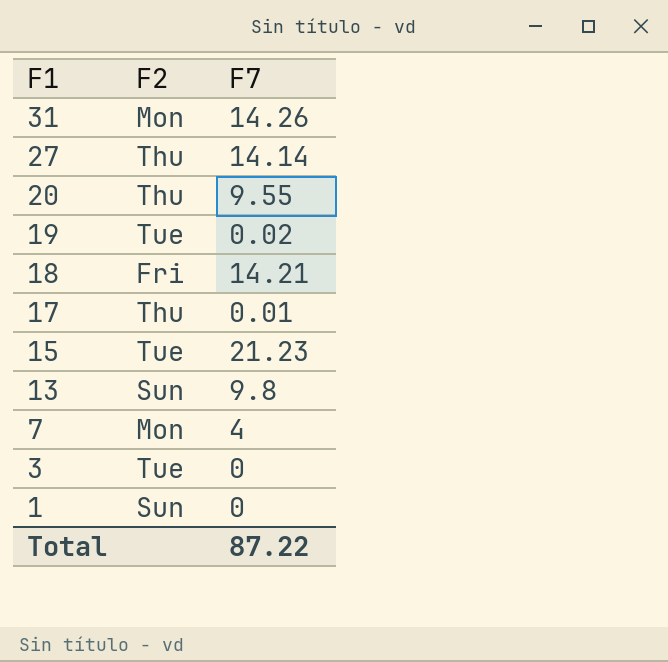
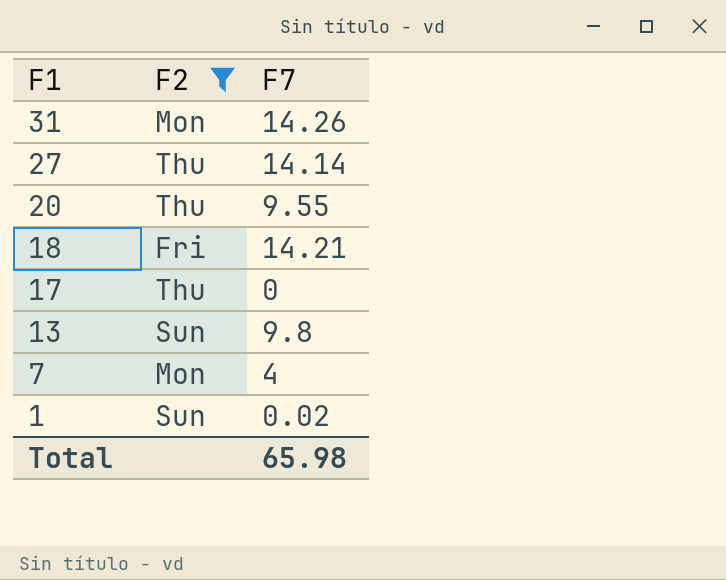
filter: none -> F2 != Tue
17 | F7: 0.01 -> 0
1 | F7: 0 -> 0.02
Total | F7: 87.22 -> 65.98

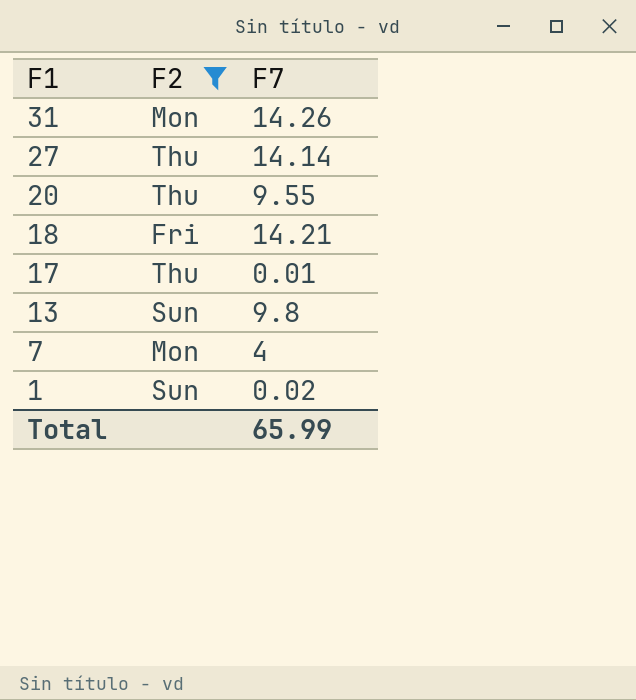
17 | F7: 0 -> 0.01
Total | F7: 65.98 -> 65.99

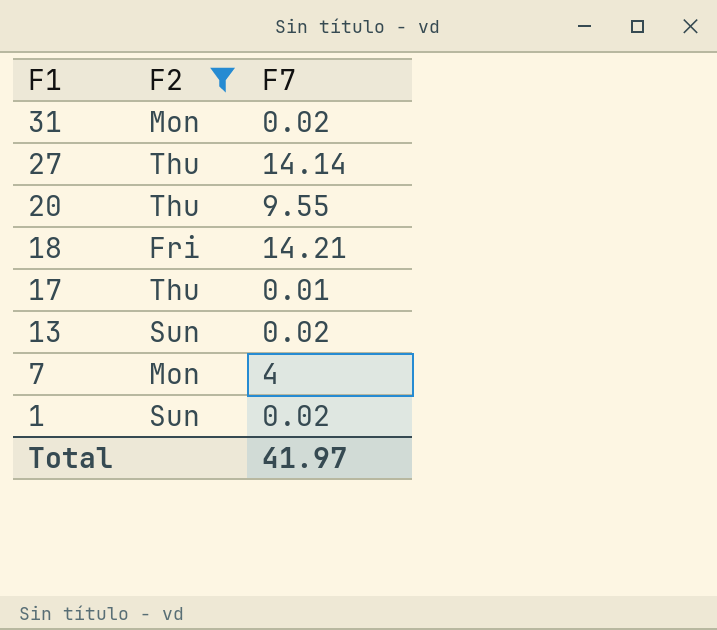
31 | F7: 14.26 -> 0.02
13 | F7: 9.8 -> 0.02
Total | F7: 65.99 -> 41.97

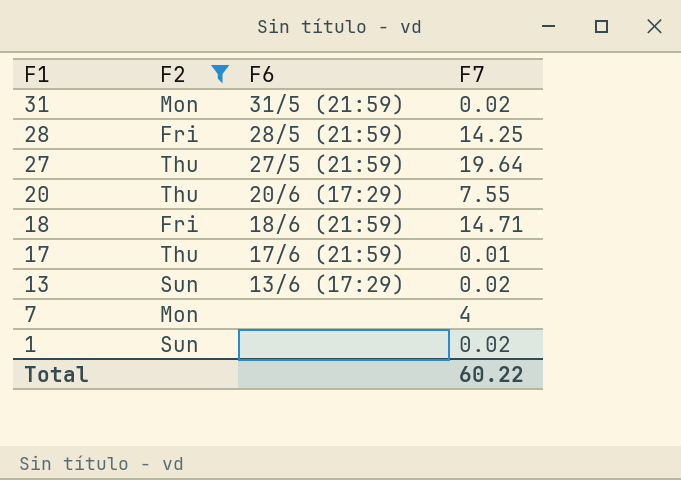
column F6 | position: none -> 3
row 28: none -> Fri | 28/5 (21:59) | 14.25
27 | F7: 14.14 -> 19.64
20 | F7: 9.55 -> 7.55
18 | F7: 14.21 -> 14.71
Total | F7: 41.97 -> 60.22

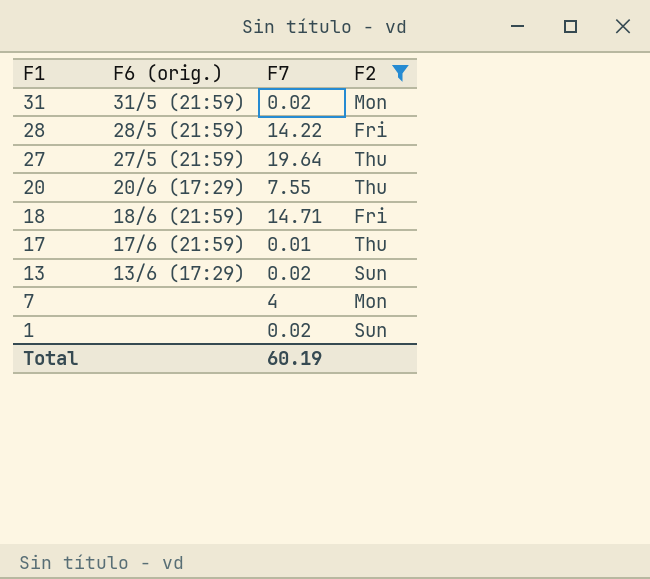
column name: F6 -> F6 (orig.)
column F2 | position: 2 -> 4
28 | F7: 14.25 -> 14.22
Total | F7: 60.22 -> 60.19

